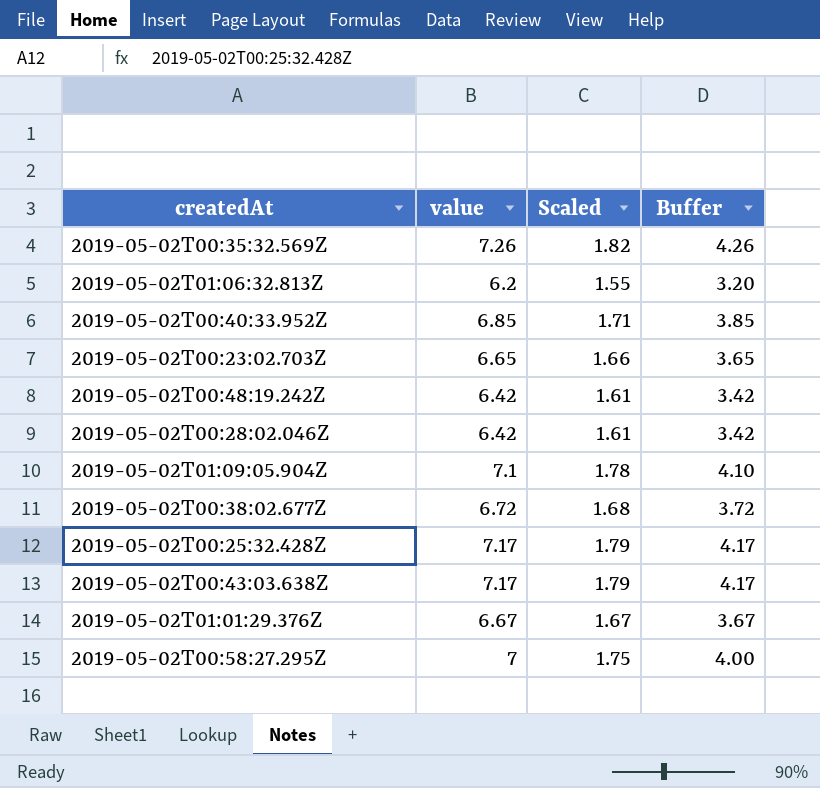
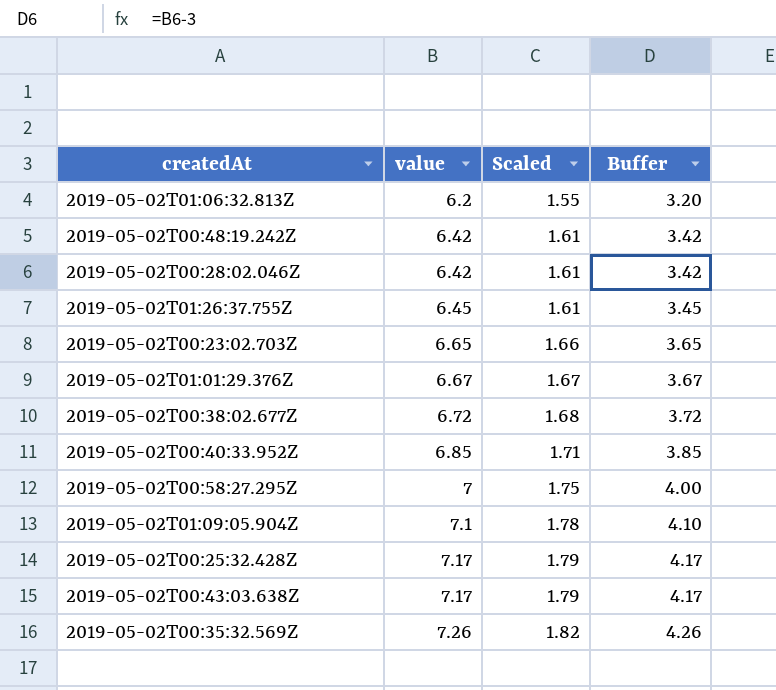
row order: none -> value ascending
row 2019-05-02T01:26:37.755Z: none -> 6.45 | 1.61 | 3.45

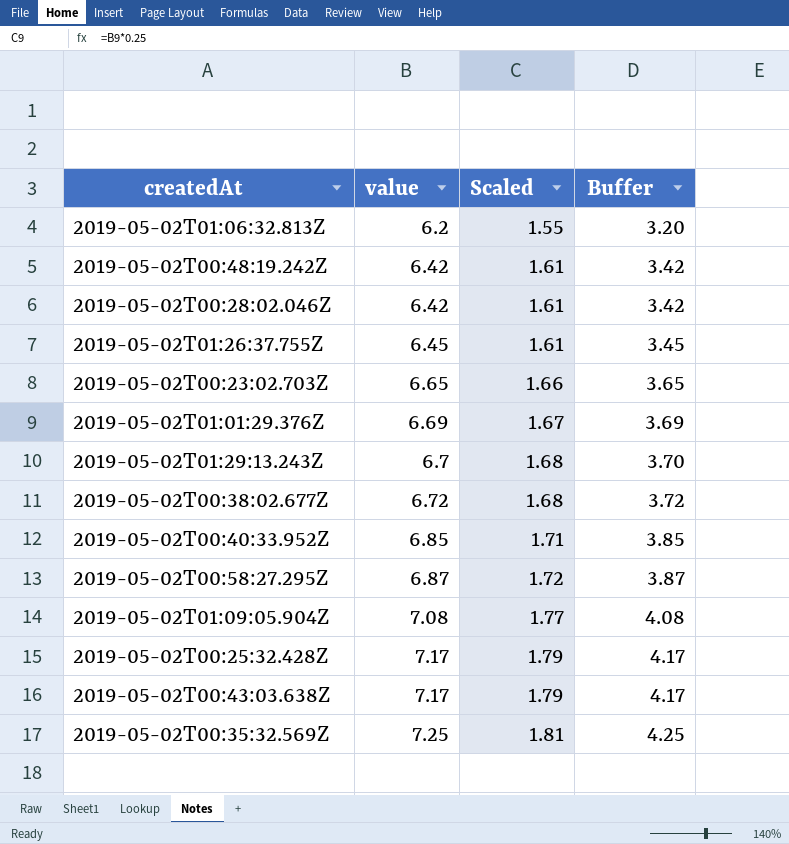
2019-05-02T01:01:29.376Z | value: 6.67 -> 6.69
2019-05-02T01:01:29.376Z | Buffer: 3.67 -> 3.69
row 2019-05-02T01:29:13.243Z: none -> 6.7 | 1.68 | 3.70
2019-05-02T00:58:27.295Z | value: 7 -> 6.87
2019-05-02T00:58:27.295Z | Scaled: 1.75 -> 1.72
2019-05-02T00:58:27.295Z | Buffer: 4.00 -> 3.87
2019-05-02T01:09:05.904Z | value: 7.1 -> 7.08
2019-05-02T01:09:05.904Z | Scaled: 1.78 -> 1.77
2019-05-02T01:09:05.904Z | Buffer: 4.10 -> 4.08
2019-05-02T00:35:32.569Z | value: 7.26 -> 7.25
2019-05-02T00:35:32.569Z | Scaled: 1.82 -> 1.81
2019-05-02T00:35:32.569Z | Buffer: 4.26 -> 4.25

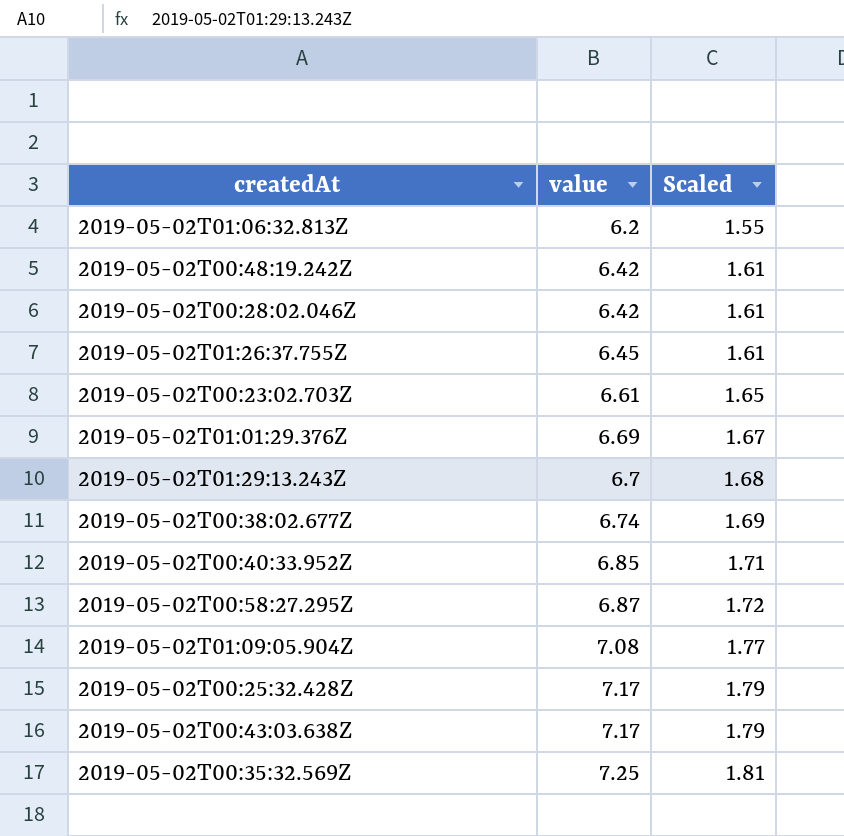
column Buffer | formula: [value] - 3 -> none
2019-05-02T00:23:02.703Z | value: 6.65 -> 6.61
2019-05-02T00:23:02.703Z | Scaled: 1.66 -> 1.65
2019-05-02T00:38:02.677Z | value: 6.72 -> 6.74
2019-05-02T00:38:02.677Z | Scaled: 1.68 -> 1.69

